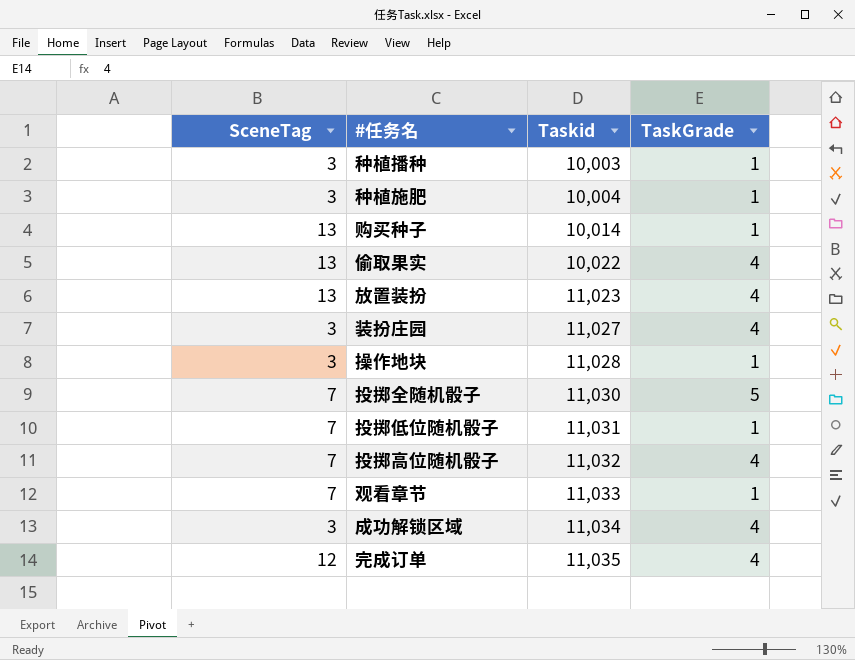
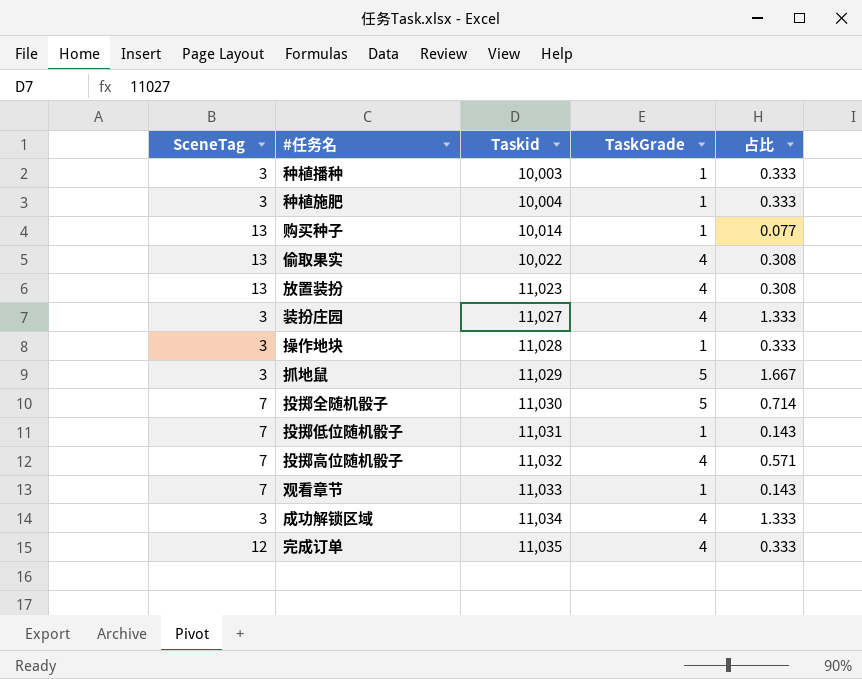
column 占比 | formula: none -> [TaskGrade] / [SceneTag]
row 抓地鼠: none -> 3 | 11,029 | 5 | 1.667

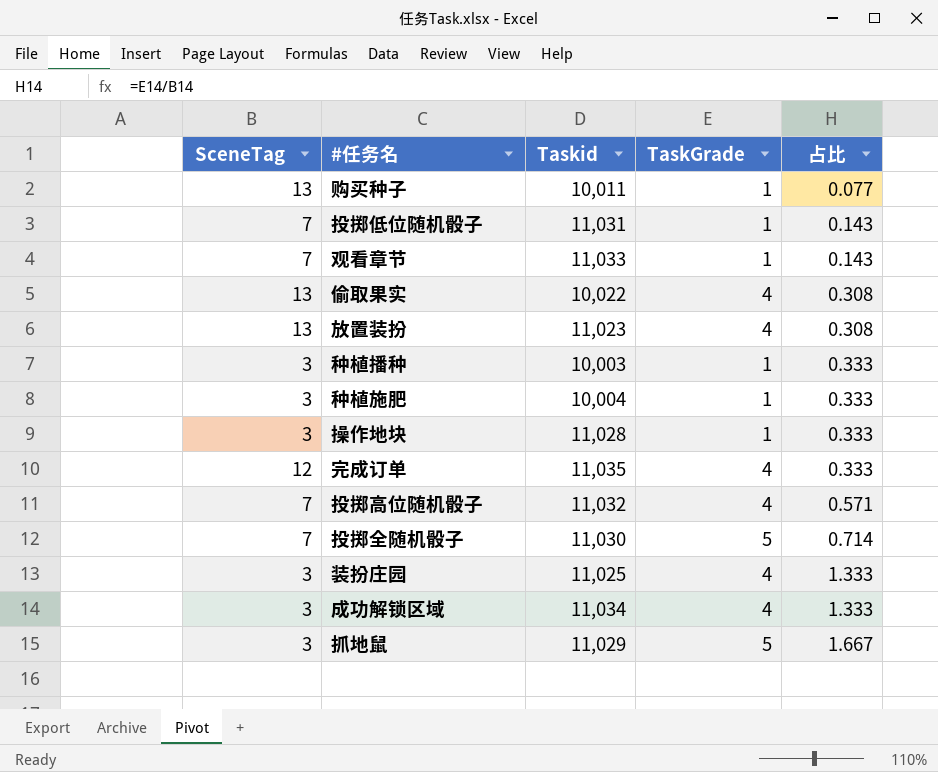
row order: Taskid ascending -> 占比 ascending
购买种子 | Taskid: 10,014 -> 10,011
装扮庄园 | Taskid: 11,027 -> 11,025

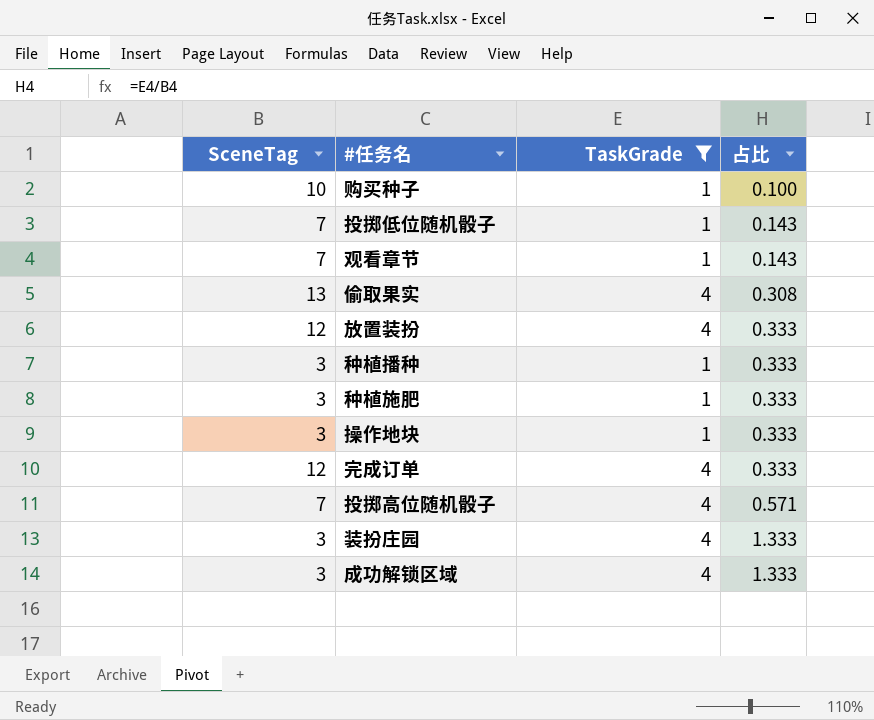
filter: none -> TaskGrade != 5
column Taskid | position: 3 -> none
购买种子 | SceneTag: 13 -> 10
购买种子 | 占比: 0.077 -> 0.100
放置装扮 | SceneTag: 13 -> 12
放置装扮 | 占比: 0.308 -> 0.333

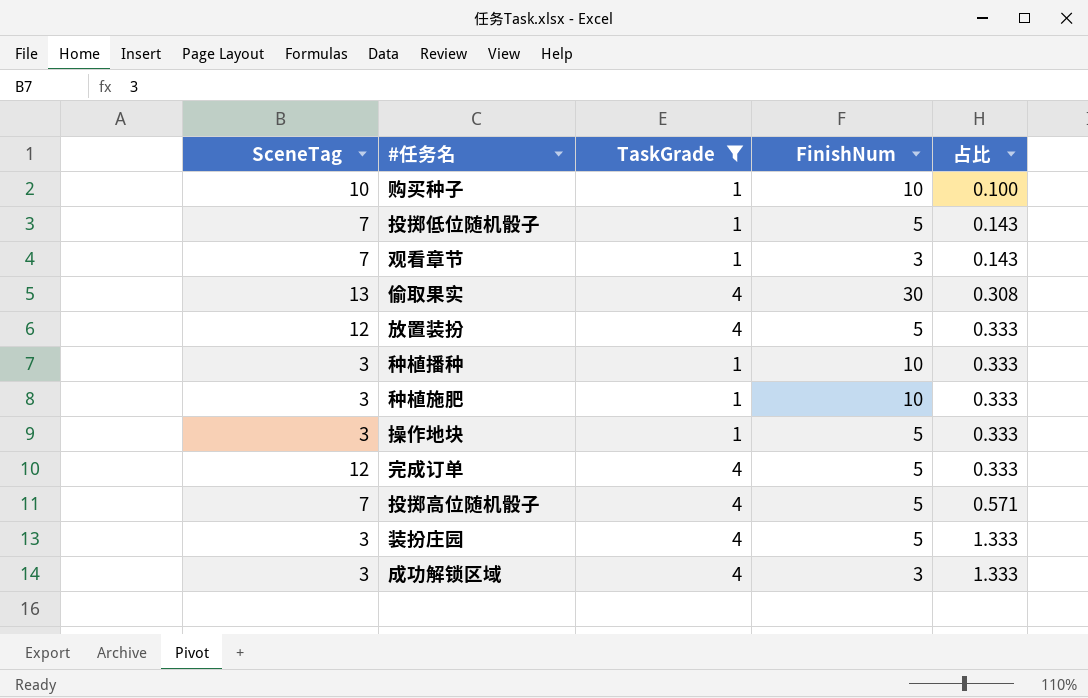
column FinishNum | position: none -> 4

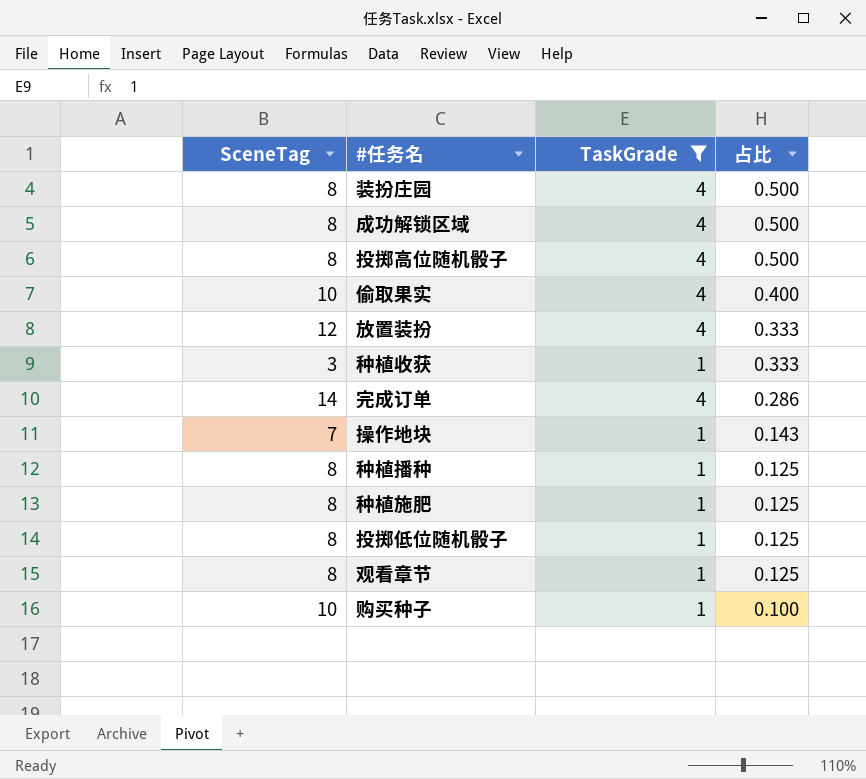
row order: 占比 ascending -> 占比 descending
column FinishNum | position: 4 -> none
装扮庄园 | SceneTag: 3 -> 8
装扮庄园 | 占比: 1.333 -> 0.500
成功解锁区域 | SceneTag: 3 -> 8
成功解锁区域 | 占比: 1.333 -> 0.500
投掷高位随机骰子 | SceneTag: 7 -> 8
投掷高位随机骰子 | 占比: 0.571 -> 0.500
偷取果实 | SceneTag: 13 -> 10
偷取果实 | 占比: 0.308 -> 0.400
row 种植收获: none -> 3 | 1 | 0.333
完成订单 | SceneTag: 12 -> 14
完成订单 | 占比: 0.333 -> 0.286
操作地块 | SceneTag: 3 -> 7
操作地块 | 占比: 0.333 -> 0.143
种植播种 | SceneTag: 3 -> 8
种植播种 | 占比: 0.333 -> 0.125
种植施肥 | SceneTag: 3 -> 8
种植施肥 | 占比: 0.333 -> 0.125
投掷低位随机骰子 | SceneTag: 7 -> 8
投掷低位随机骰子 | 占比: 0.143 -> 0.125
观看章节 | SceneTag: 7 -> 8
观看章节 | 占比: 0.143 -> 0.125

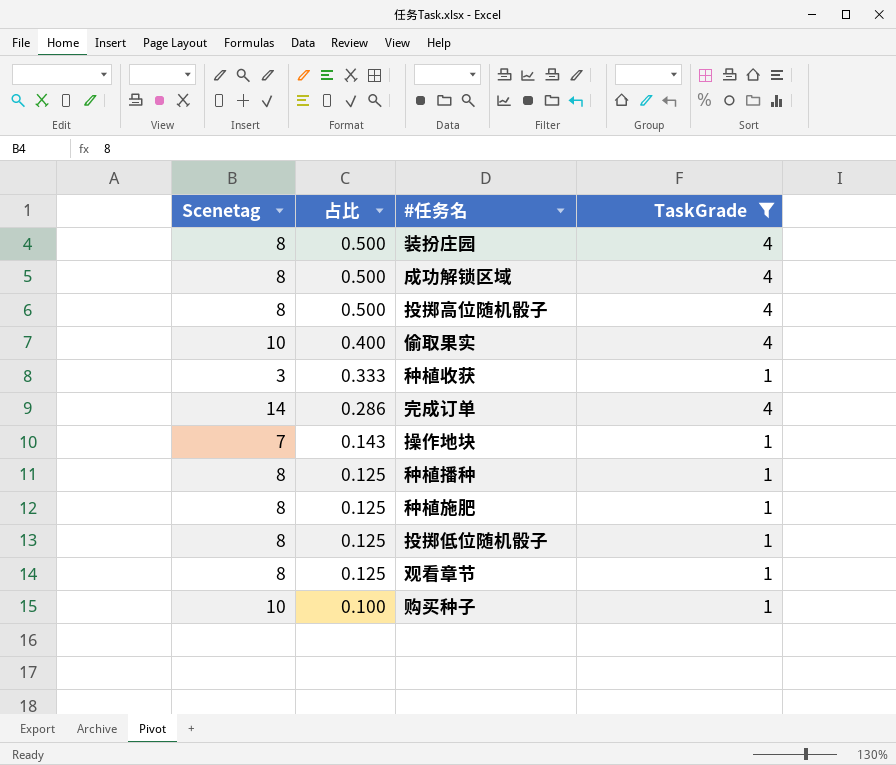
column name: SceneTag -> Scenetag
column 占比 | position: 4 -> 2
row 放置装扮: 12 | 4 | 0.333 -> none

